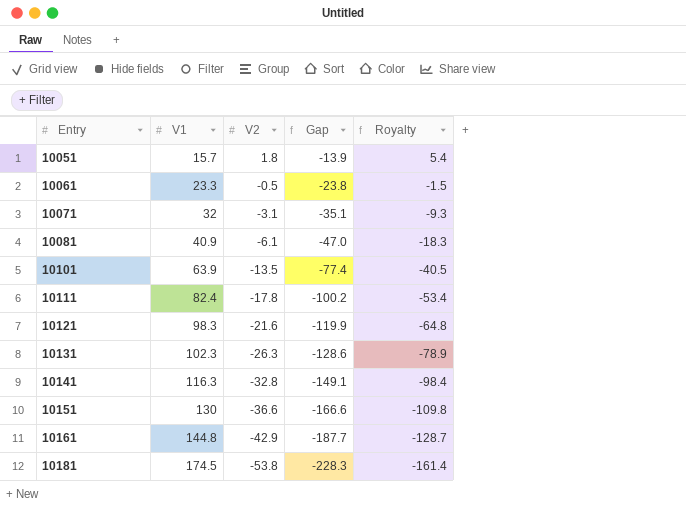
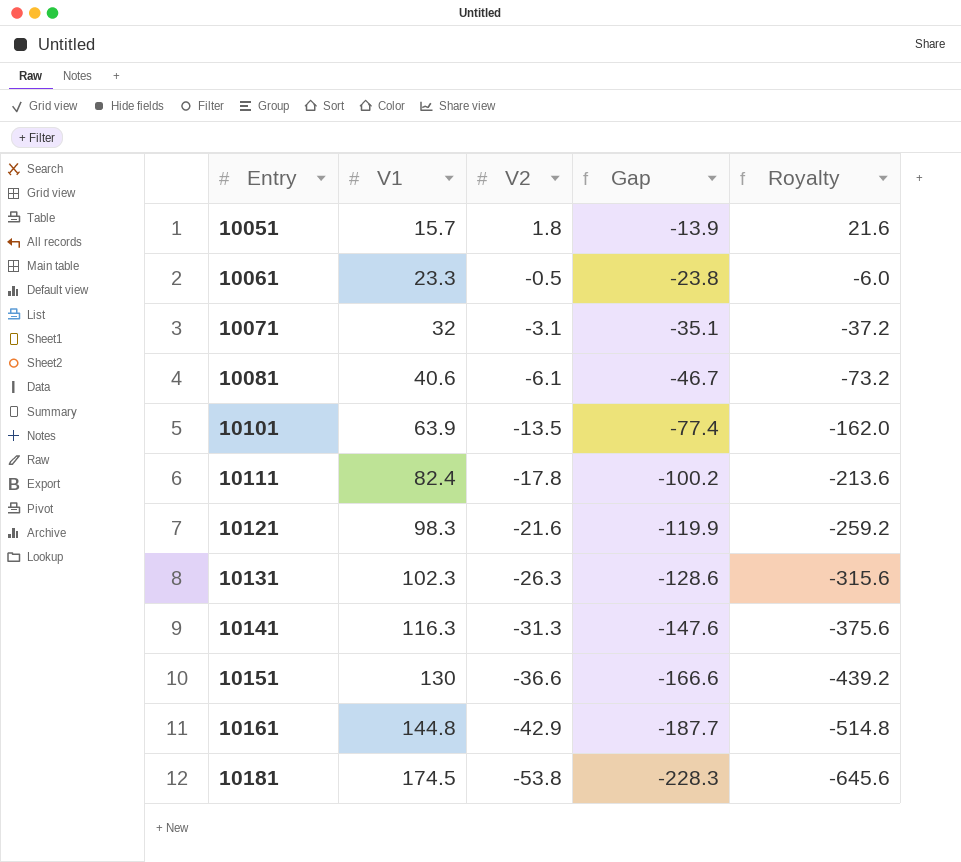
column Royalty | formula: [V2] * 3 -> [V2] * 12
10081 | V1: 40.9 -> 40.6
10081 | Gap: -47.0 -> -46.7
10141 | V2: -32.8 -> -31.3
10141 | Gap: -149.1 -> -147.6

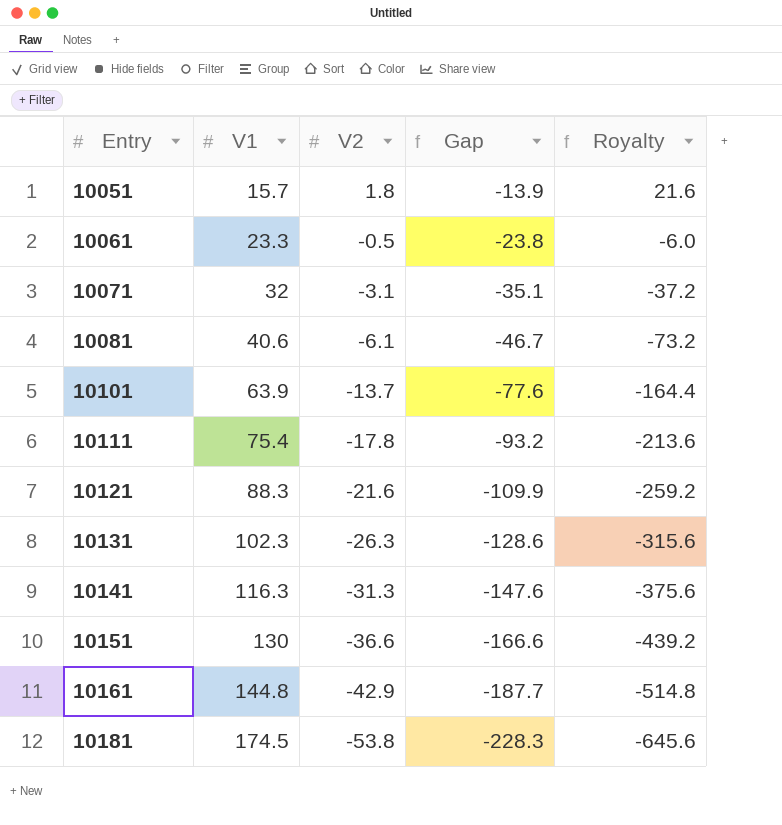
10101 | V2: -13.5 -> -13.7
10101 | Gap: -77.4 -> -77.6
10101 | Royalty: -162.0 -> -164.4
10111 | V1: 82.4 -> 75.4
10111 | Gap: -100.2 -> -93.2
10121 | V1: 98.3 -> 88.3
10121 | Gap: -119.9 -> -109.9

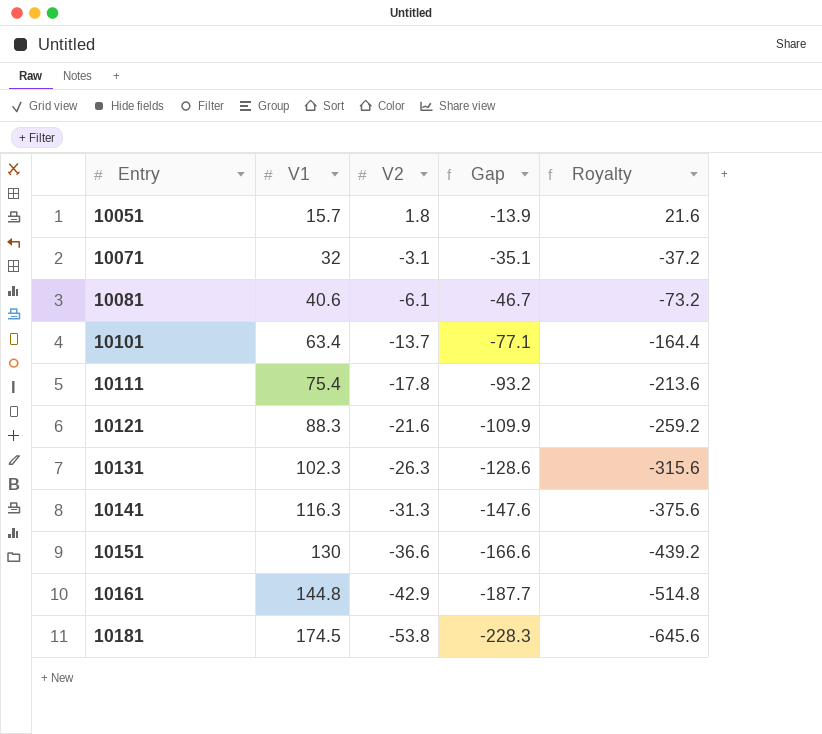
row 10061: 23.3 | -0.5 | -23.8 | -6.0 -> none
10101 | V1: 63.9 -> 63.4
10101 | Gap: -77.6 -> -77.1

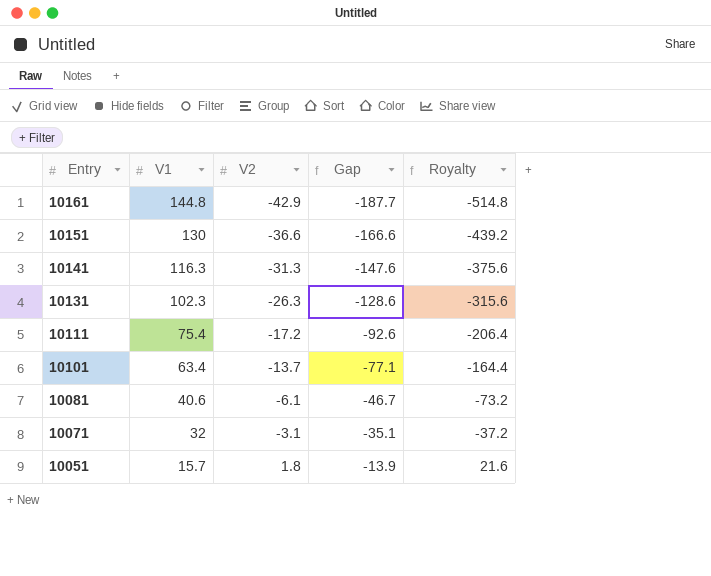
row order: Entry ascending -> Entry descending
row 10121: 88.3 | -21.6 | -109.9 | -259.2 -> none
row 10181: 174.5 | -53.8 | -228.3 | -645.6 -> none
10111 | V2: -17.8 -> -17.2
10111 | Gap: -93.2 -> -92.6
10111 | Royalty: -213.6 -> -206.4

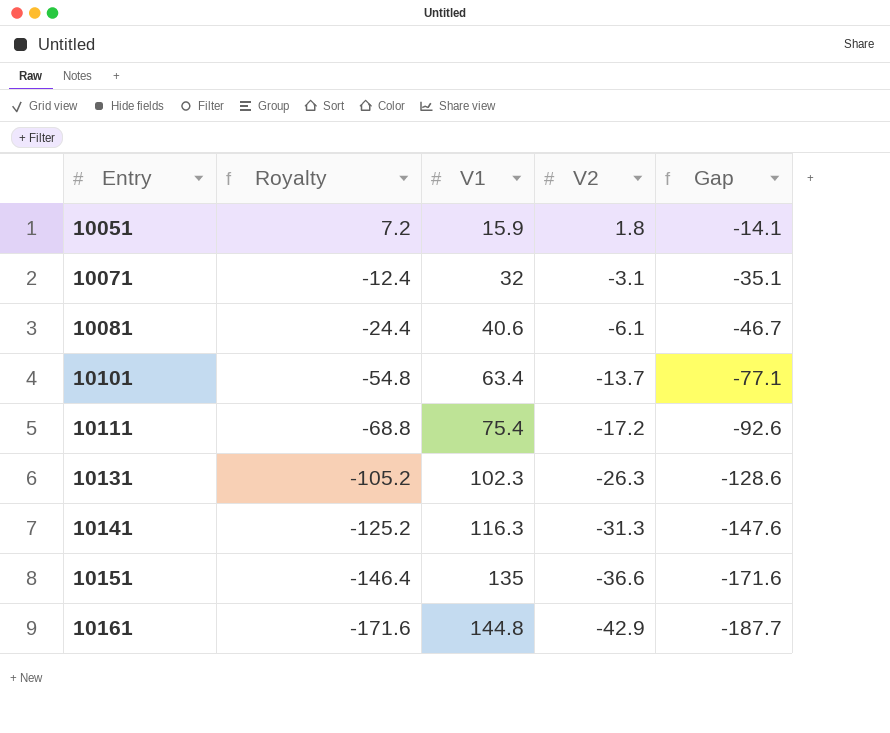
row order: Entry descending -> Entry ascending
column Royalty | formula: [V2] * 12 -> [V2] * 4
column Royalty | position: 5 -> 2
10051 | V1: 15.7 -> 15.9
10051 | Gap: -13.9 -> -14.1
10151 | V1: 130 -> 135
10151 | Gap: -166.6 -> -171.6

